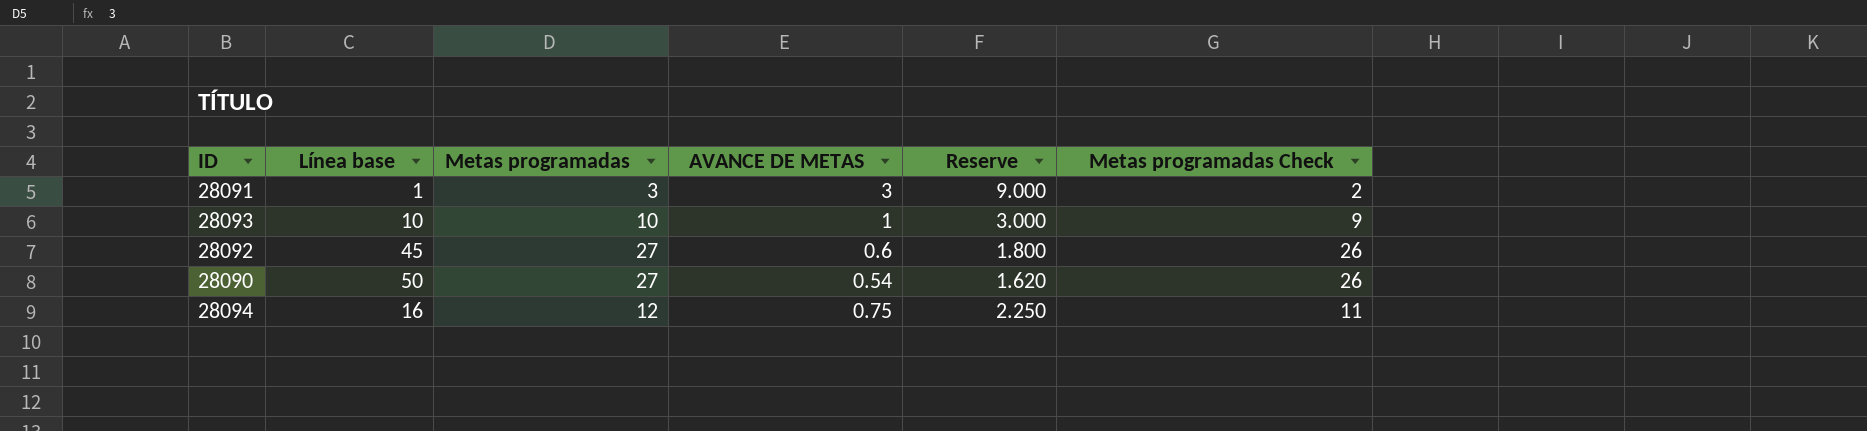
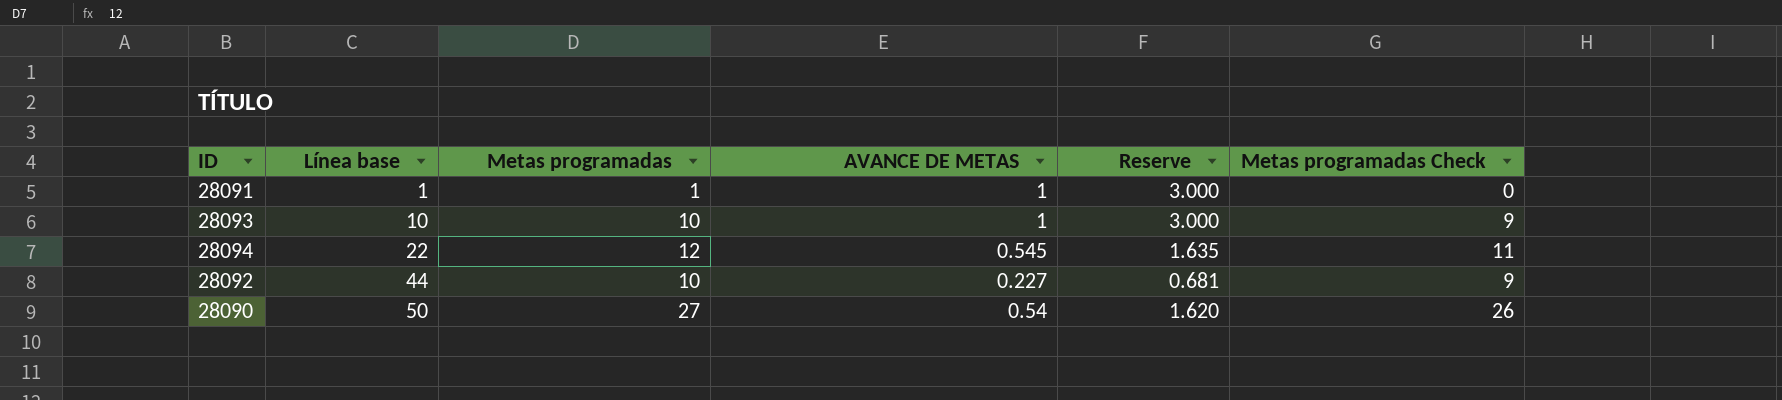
row order: none -> Línea base ascending
28091 | Metas programadas: 3 -> 1
28091 | AVANCE DE METAS: 3 -> 1
28091 | Reserve: 9.000 -> 3.000
28091 | Metas programadas Check: 2 -> 0
28094 | Línea base: 16 -> 22
28094 | AVANCE DE METAS: 0.75 -> 0.545
28094 | Reserve: 2.250 -> 1.635
28092 | Línea base: 45 -> 44
28092 | Metas programadas: 27 -> 10
28092 | AVANCE DE METAS: 0.6 -> 0.227
28092 | Reserve: 1.800 -> 0.681
28092 | Metas programadas Check: 26 -> 9

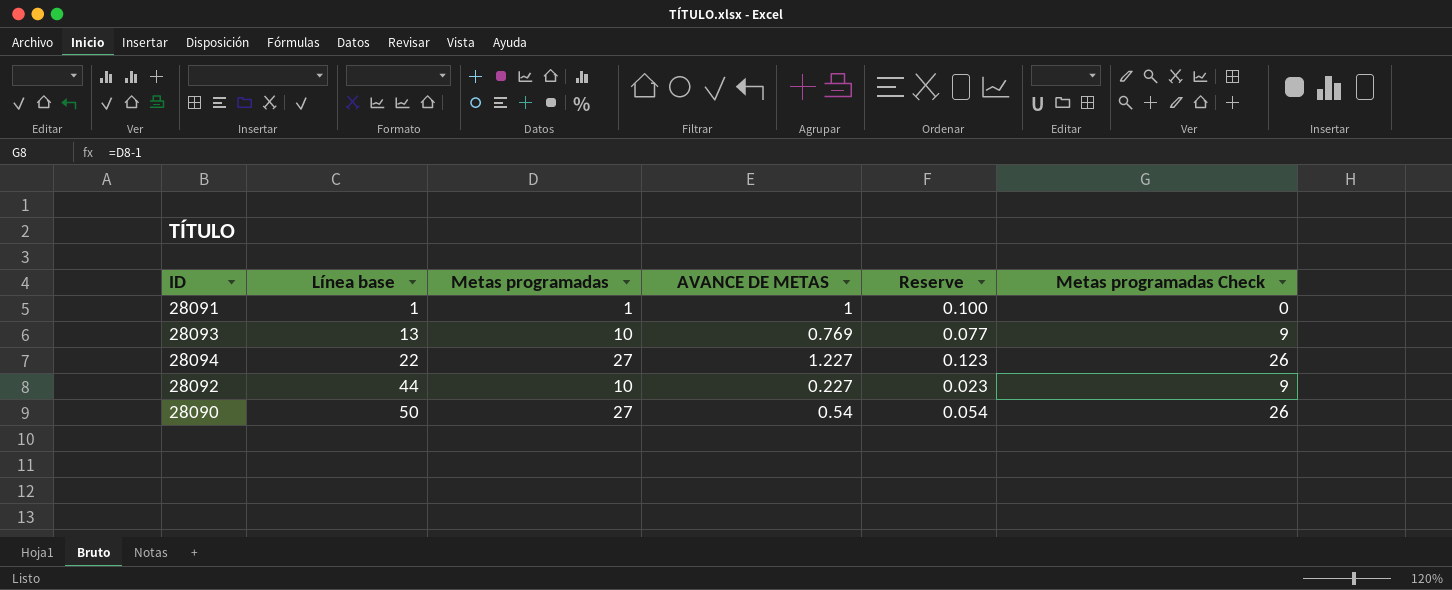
column Reserve | formula: [AVANCE DE METAS] * 3 -> [AVANCE DE METAS] * 0.1
28093 | Línea base: 10 -> 13
28093 | AVANCE DE METAS: 1 -> 0.769
28094 | Metas programadas: 12 -> 27
28094 | AVANCE DE METAS: 0.545 -> 1.227
28094 | Metas programadas Check: 11 -> 26

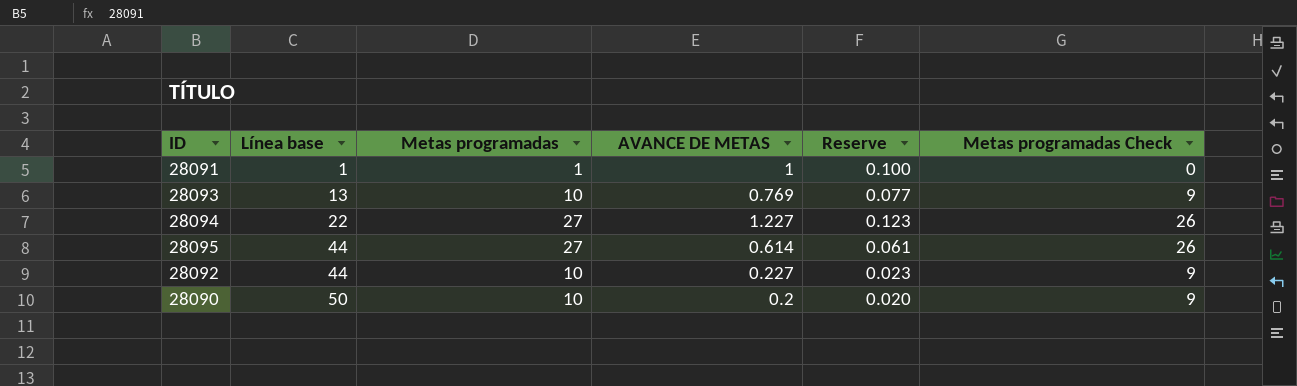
row 28095: none -> 44 | 27 | 0.614 | 0.061 | 26
28090 | Metas programadas: 27 -> 10
28090 | AVANCE DE METAS: 0.54 -> 0.2
28090 | Reserve: 0.054 -> 0.020
28090 | Metas programadas Check: 26 -> 9

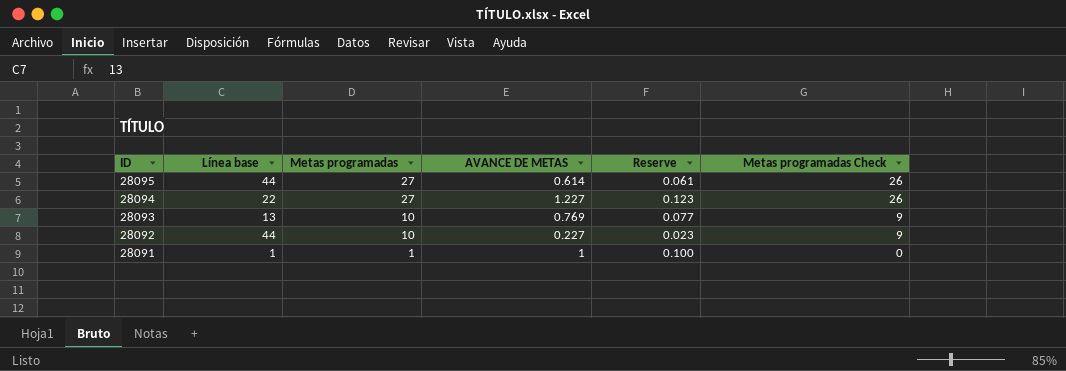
row order: Línea base ascending -> ID descending
row 28090: 50 | 10 | 0.2 | 0.020 | 9 -> none

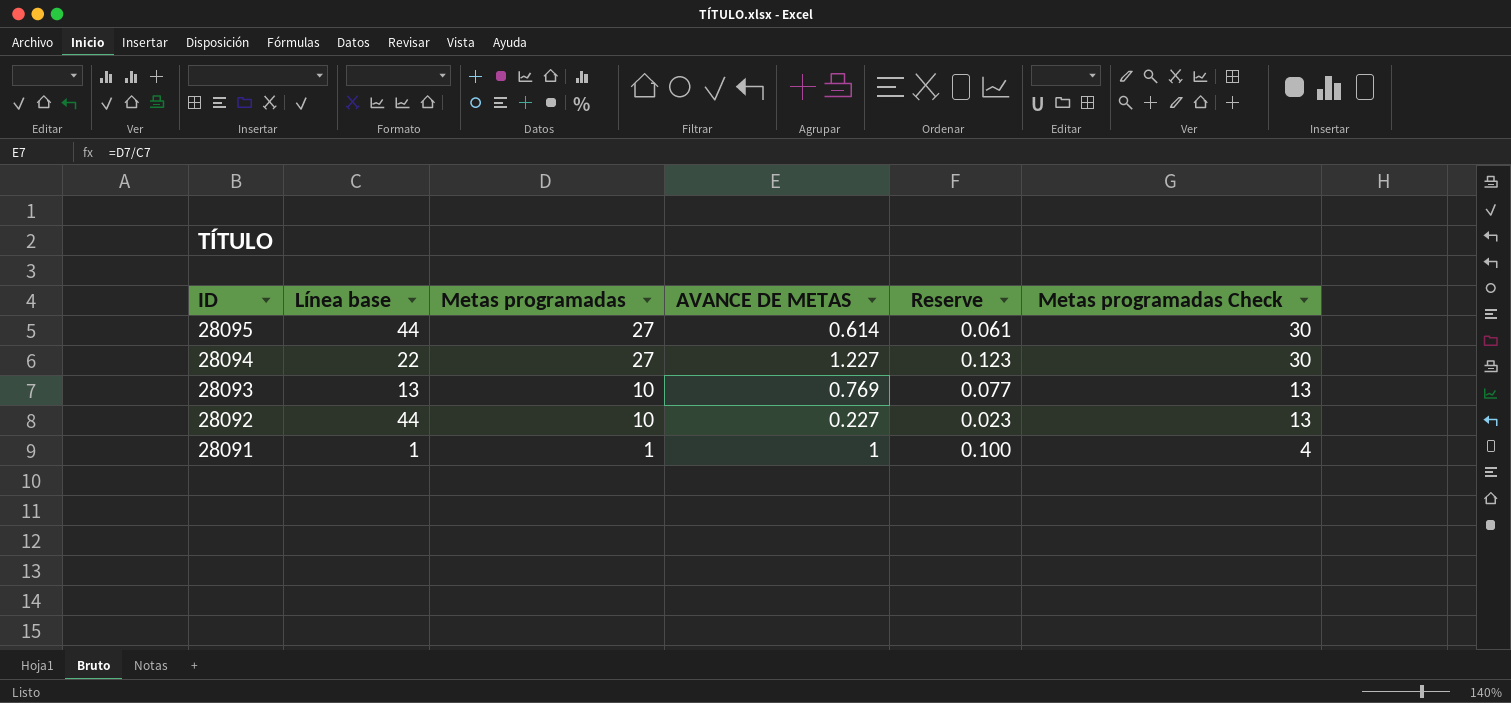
column Metas programadas Check | formula: [Metas programadas] - 1 -> [Metas programadas] + 3

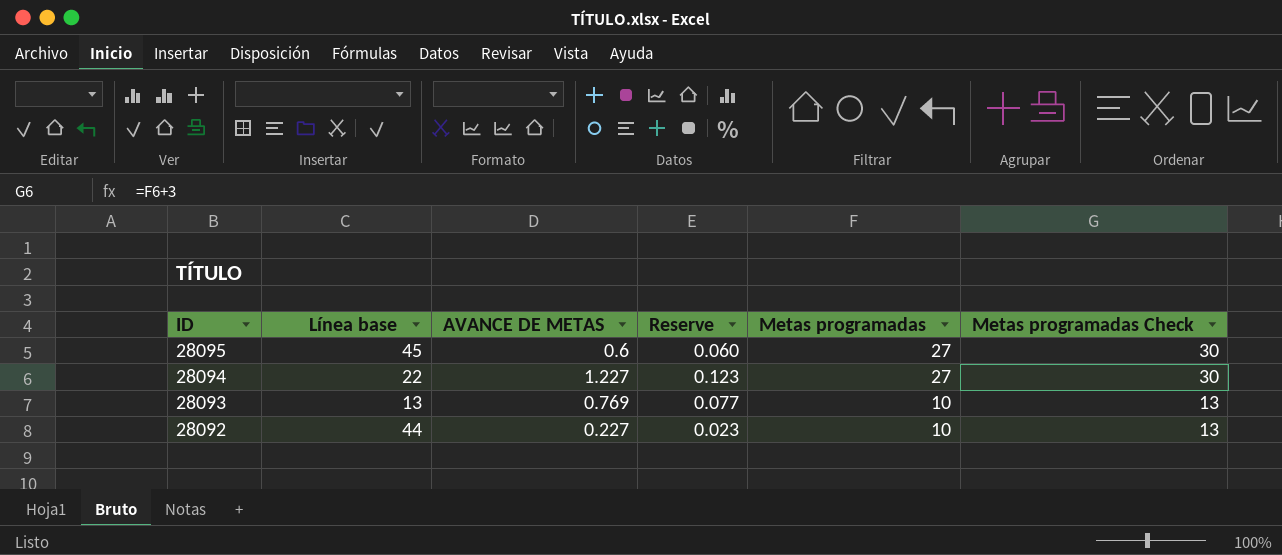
column Metas programadas | position: 3 -> 5
row 28091: 1 | 1 | 1 | 0.100 | 4 -> none
28095 | Línea base: 44 -> 45
28095 | AVANCE DE METAS: 0.614 -> 0.6
28095 | Reserve: 0.061 -> 0.060

